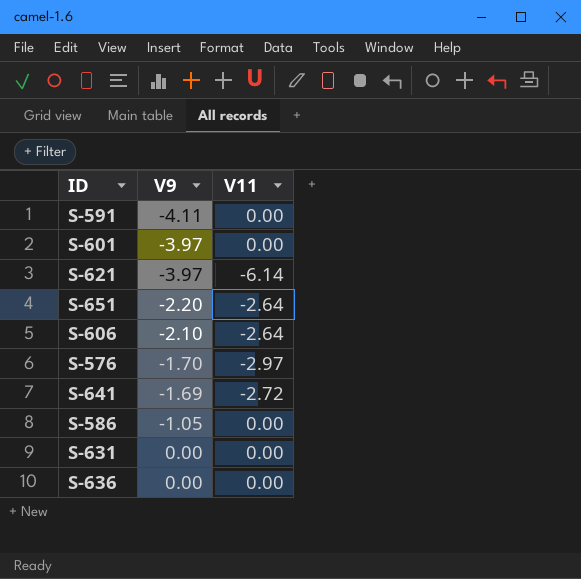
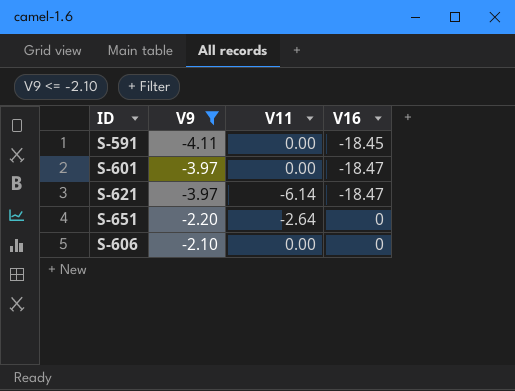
filter: none -> V9 <= -2.10
column V16 | position: none -> 4
S-606 | V11: -2.64 -> 0.00

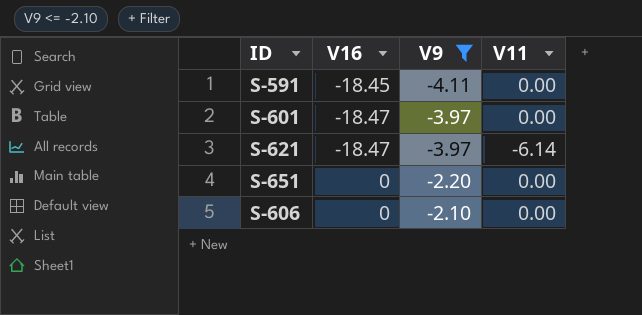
column V16 | position: 4 -> 2
S-651 | V11: -2.64 -> 0.00

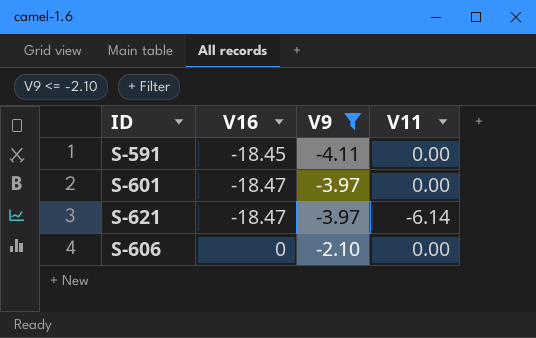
row S-651: 0 | -2.20 | 0.00 -> none

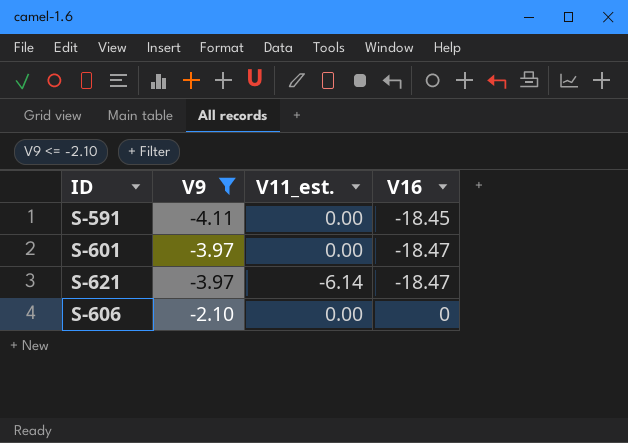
column name: V11 -> V11_est.
column V16 | position: 2 -> 4

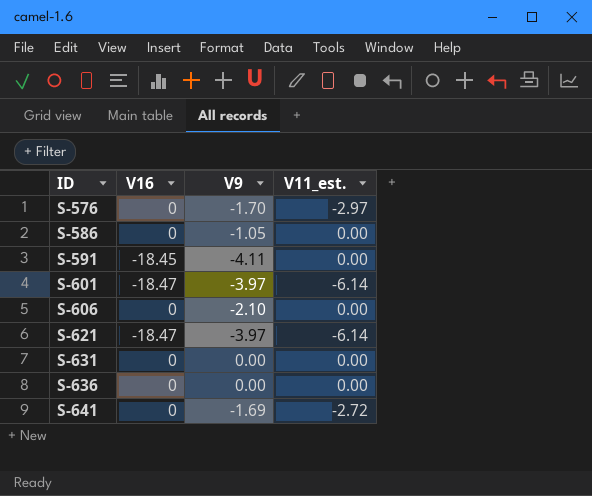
filter: V9 <= -2.10 -> none
row order: V9 ascending -> ID ascending
column V16 | position: 4 -> 2
S-601 | V11_est.: 0.00 -> -6.14

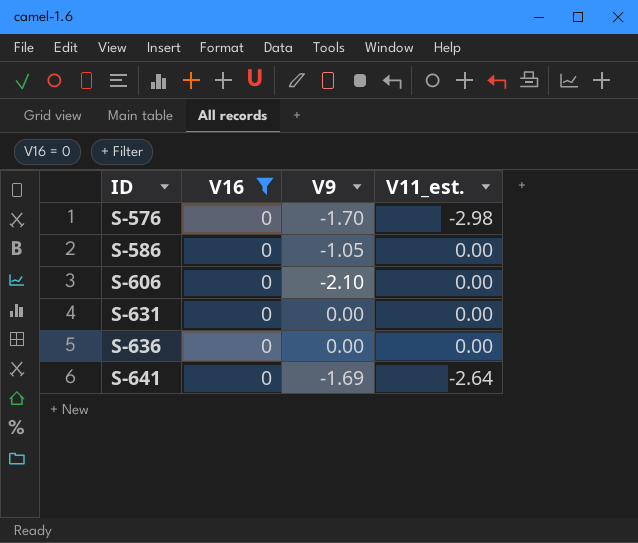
filter: none -> V16 = 0
S-576 | V11_est.: -2.97 -> -2.98
S-641 | V11_est.: -2.72 -> -2.64

